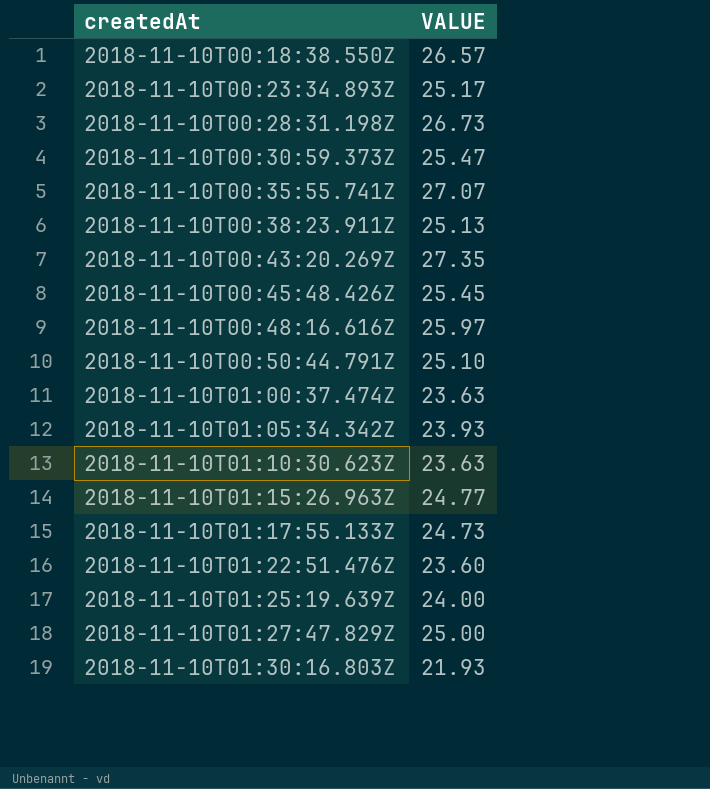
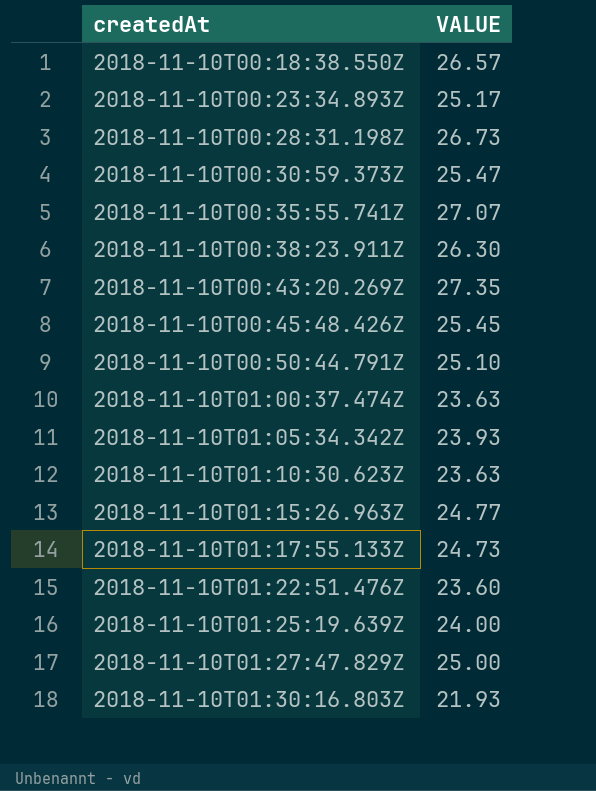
row 2018-11-10T00:48:16.616Z: 25.97 -> none
2018-11-10T00:38:23.911Z | VALUE: 25.13 -> 26.30

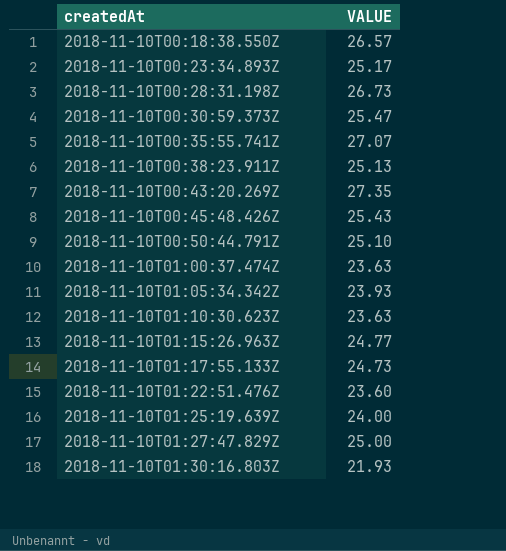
2018-11-10T00:38:23.911Z | VALUE: 26.30 -> 25.13
2018-11-10T00:45:48.426Z | VALUE: 25.45 -> 25.43

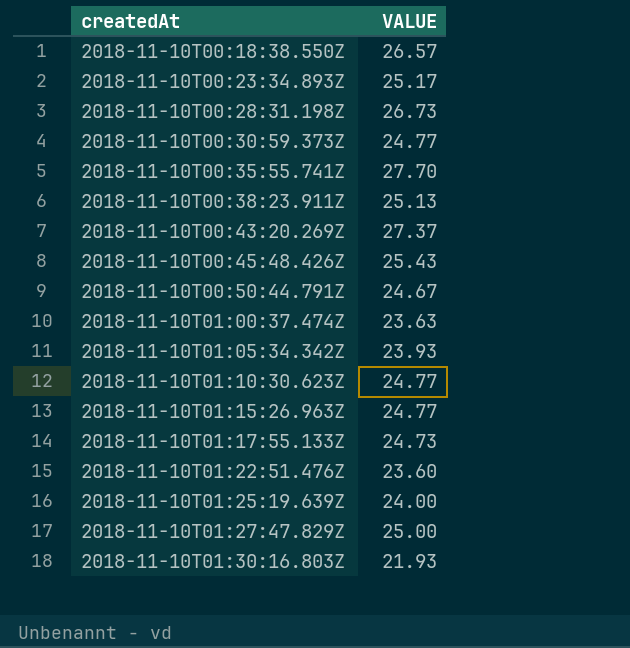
2018-11-10T00:30:59.373Z | VALUE: 25.47 -> 24.77
2018-11-10T00:35:55.741Z | VALUE: 27.07 -> 27.70
2018-11-10T00:43:20.269Z | VALUE: 27.35 -> 27.37
2018-11-10T00:50:44.791Z | VALUE: 25.10 -> 24.67
2018-11-10T01:10:30.623Z | VALUE: 23.63 -> 24.77

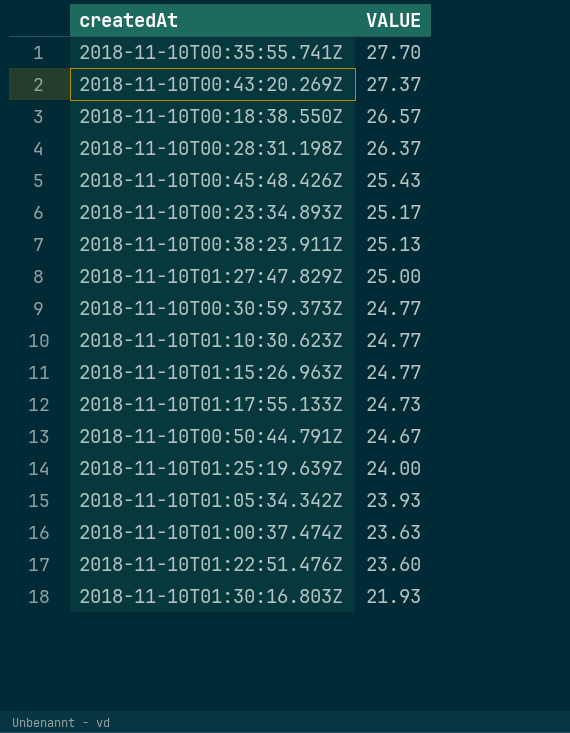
row order: createdAt ascending -> VALUE descending
2018-11-10T00:28:31.198Z | VALUE: 26.73 -> 26.37

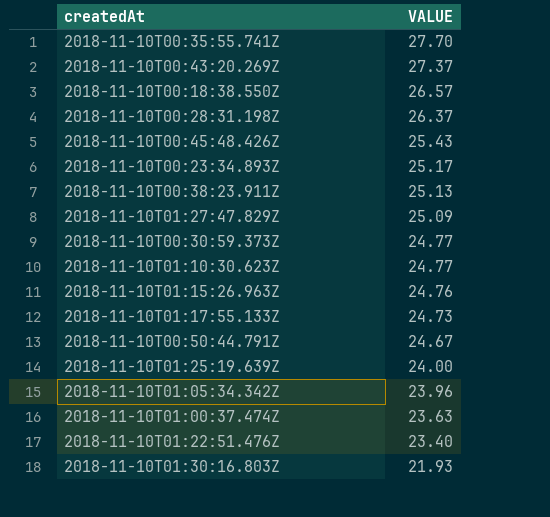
2018-11-10T01:27:47.829Z | VALUE: 25.00 -> 25.09
2018-11-10T01:15:26.963Z | VALUE: 24.77 -> 24.76
2018-11-10T01:05:34.342Z | VALUE: 23.93 -> 23.96
2018-11-10T01:22:51.476Z | VALUE: 23.60 -> 23.40

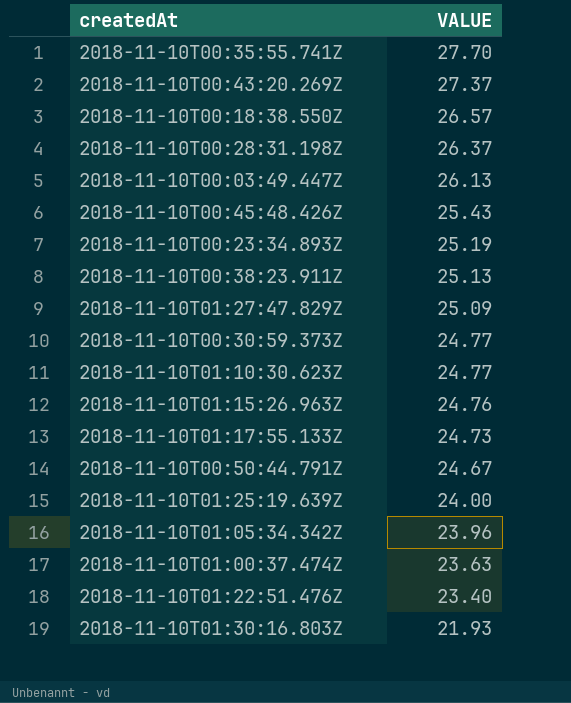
row 2018-11-10T00:03:49.447Z: none -> 26.13
2018-11-10T00:23:34.893Z | VALUE: 25.17 -> 25.19

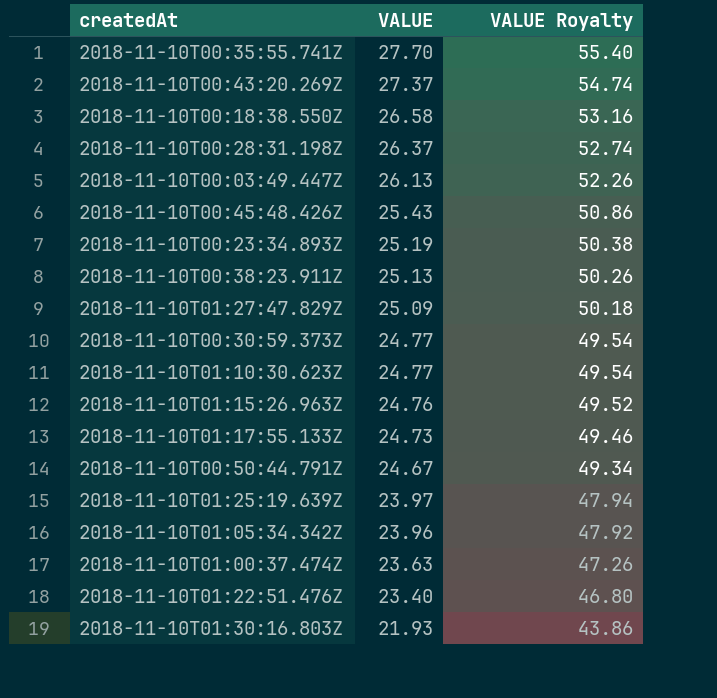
column VALUE Royalty | formula: none -> [VALUE] * 2
2018-11-10T00:18:38.550Z | VALUE: 26.57 -> 26.58
2018-11-10T01:25:19.639Z | VALUE: 24.00 -> 23.97

